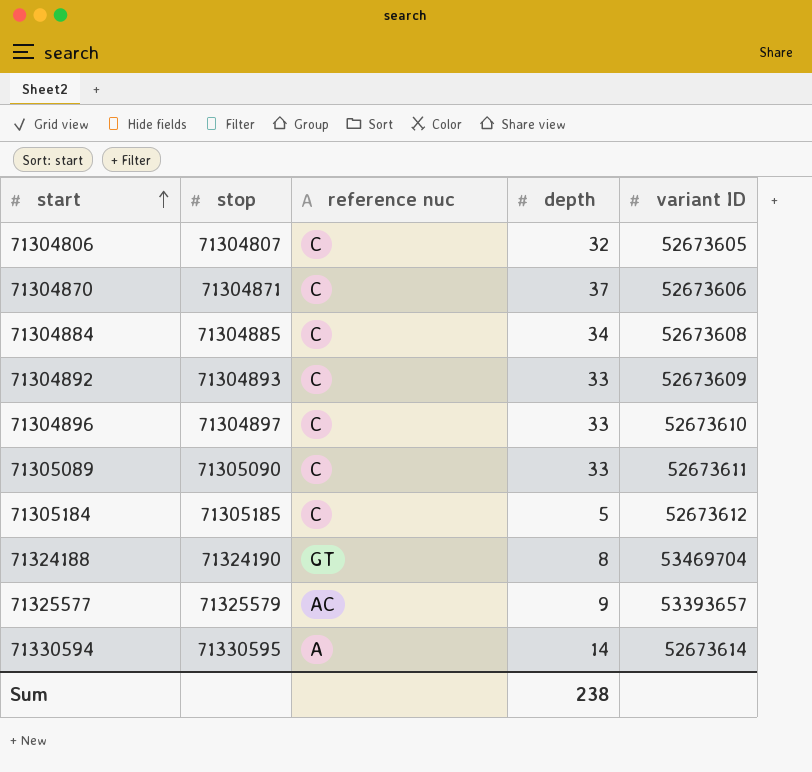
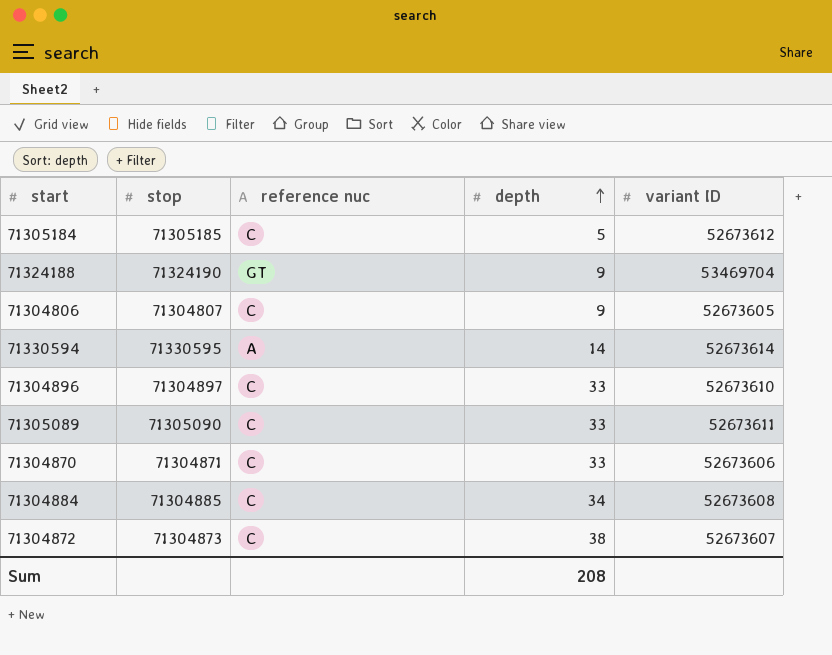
row order: start ascending -> depth ascending
row 71304892: 71304893 | C | 33 | 52673609 -> none
row 71325577: 71325579 | AC | 9 | 53393657 -> none
71324188 | depth: 8 -> 9
71304806 | depth: 32 -> 9
71304870 | depth: 37 -> 33
row 71304872: none -> 71304873 | C | 38 | 52673607
Sum | depth: 238 -> 208

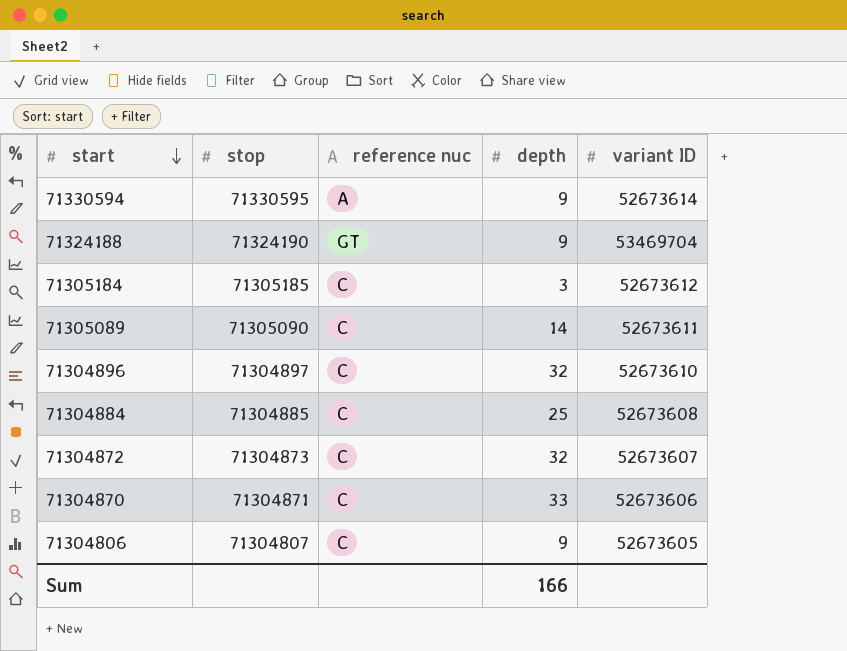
row order: depth ascending -> start descending
71330594 | depth: 14 -> 9
71305184 | depth: 5 -> 3
71305089 | depth: 33 -> 14
71304896 | depth: 33 -> 32
71304884 | depth: 34 -> 25
71304872 | depth: 38 -> 32
Sum | depth: 208 -> 166

